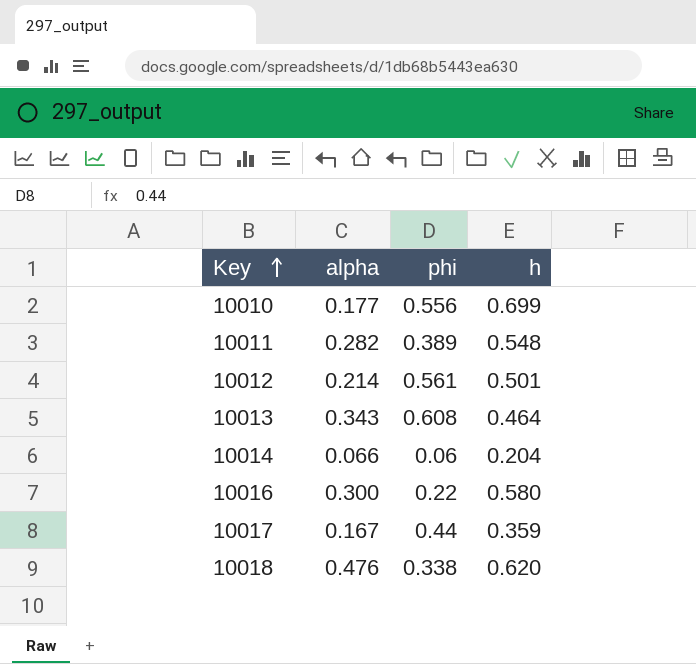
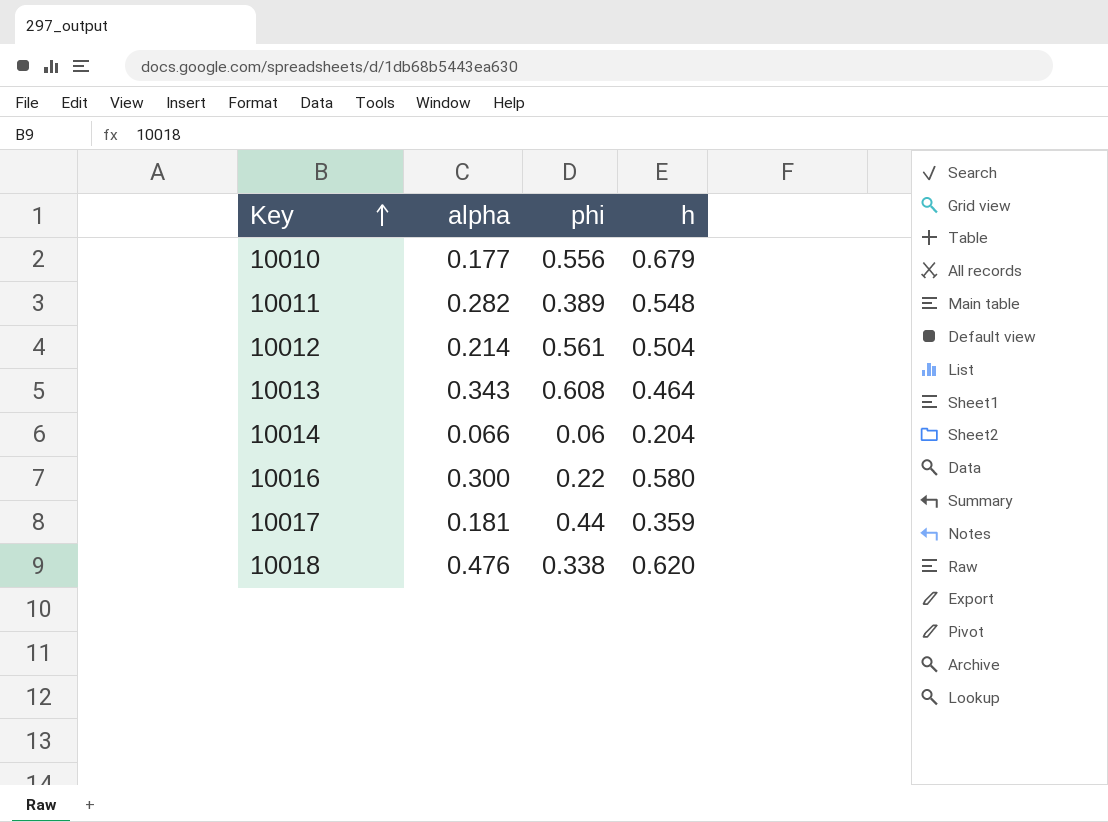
10010 | h: 0.699 -> 0.679
10012 | h: 0.501 -> 0.504
10017 | alpha: 0.167 -> 0.181

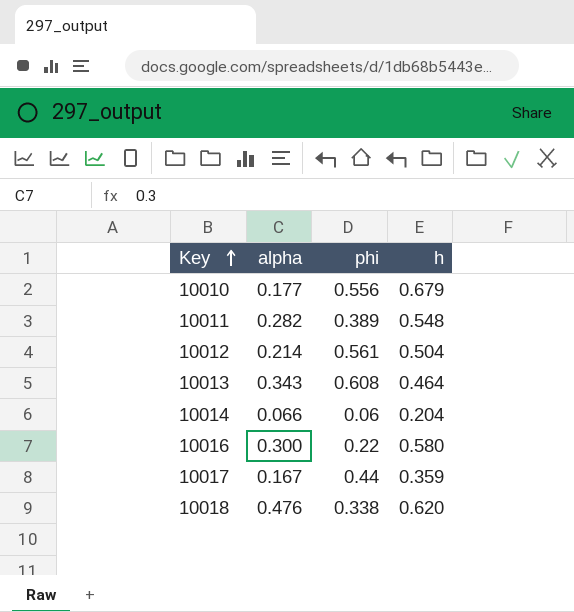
10017 | alpha: 0.181 -> 0.167

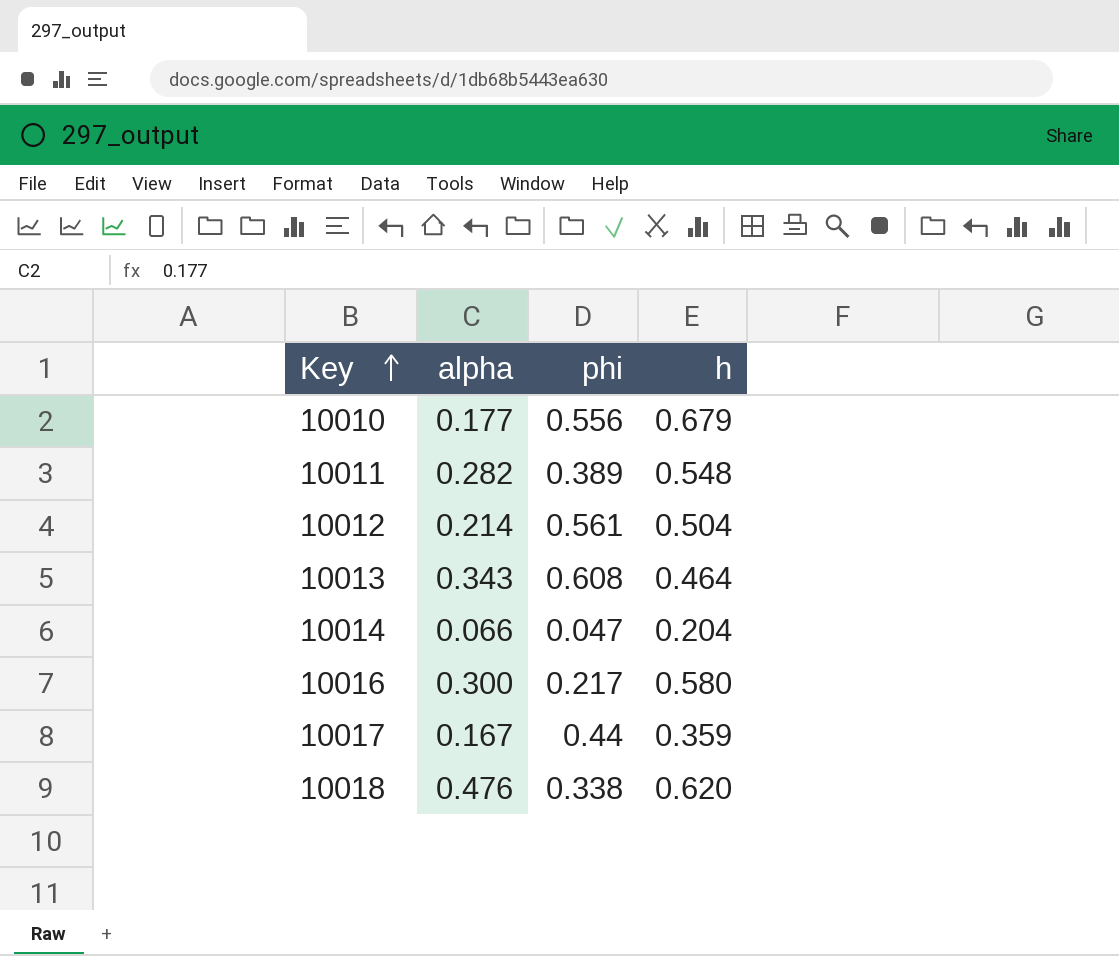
10014 | phi: 0.06 -> 0.047
10016 | phi: 0.22 -> 0.217

